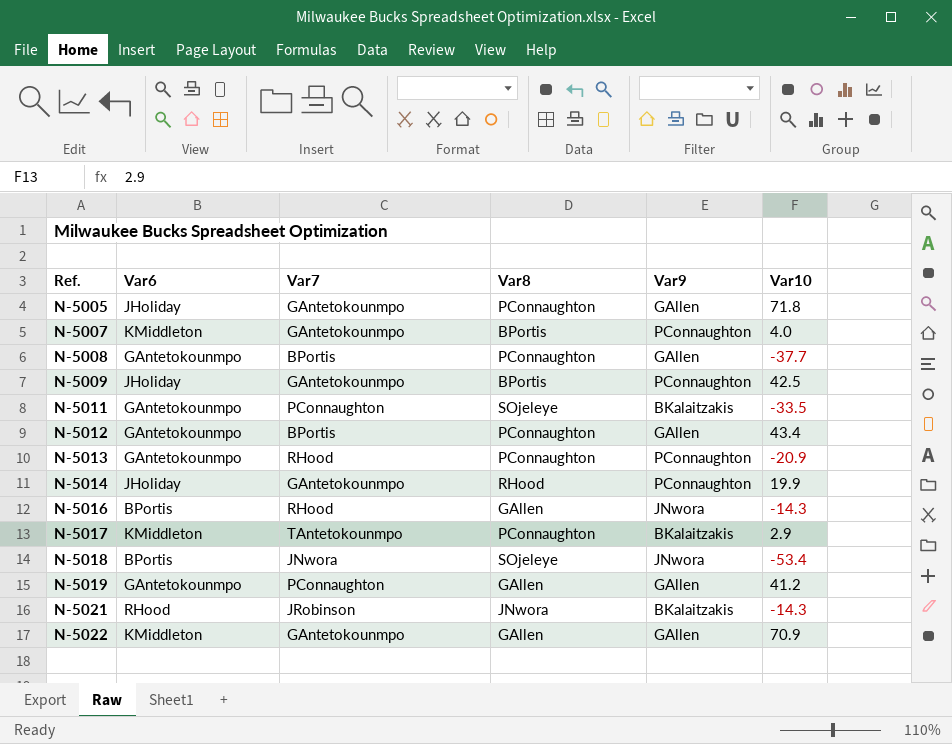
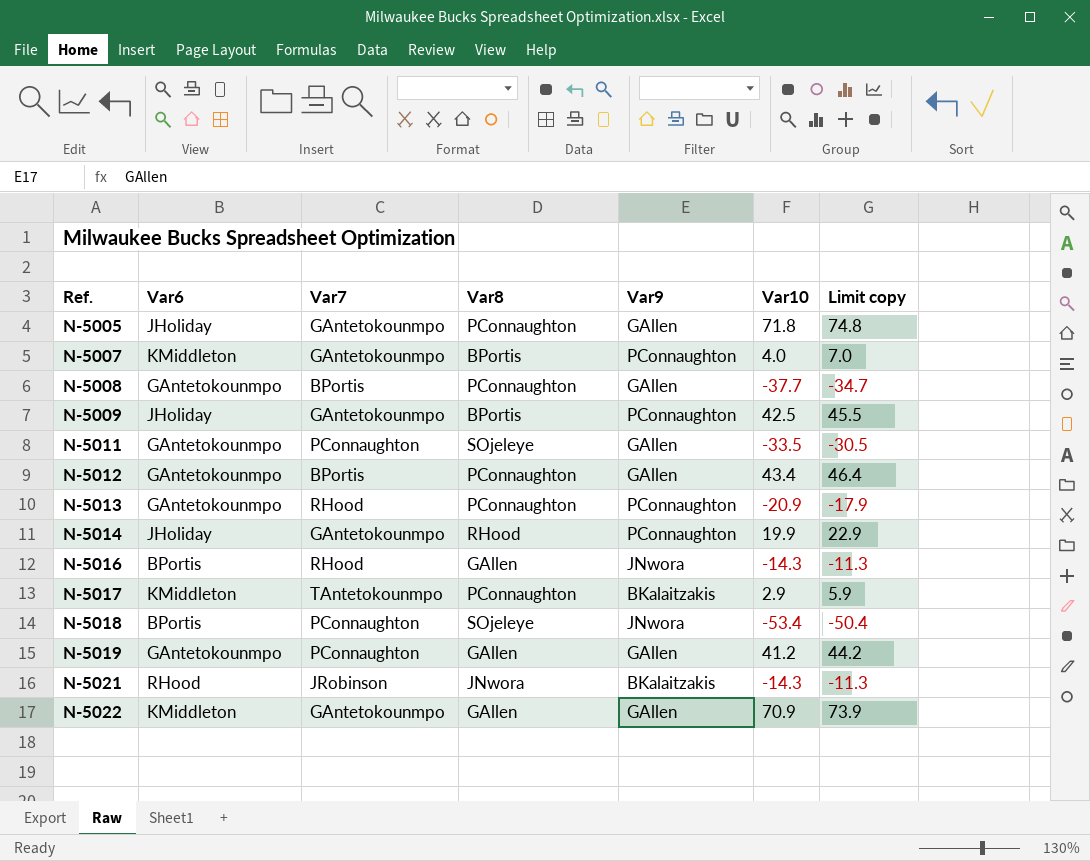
column Limit copy | formula: none -> [Var10] + 3
N-5011 | Var9: BKalaitzakis -> GAllen
N-5018 | Var7: JNwora -> PConnaughton

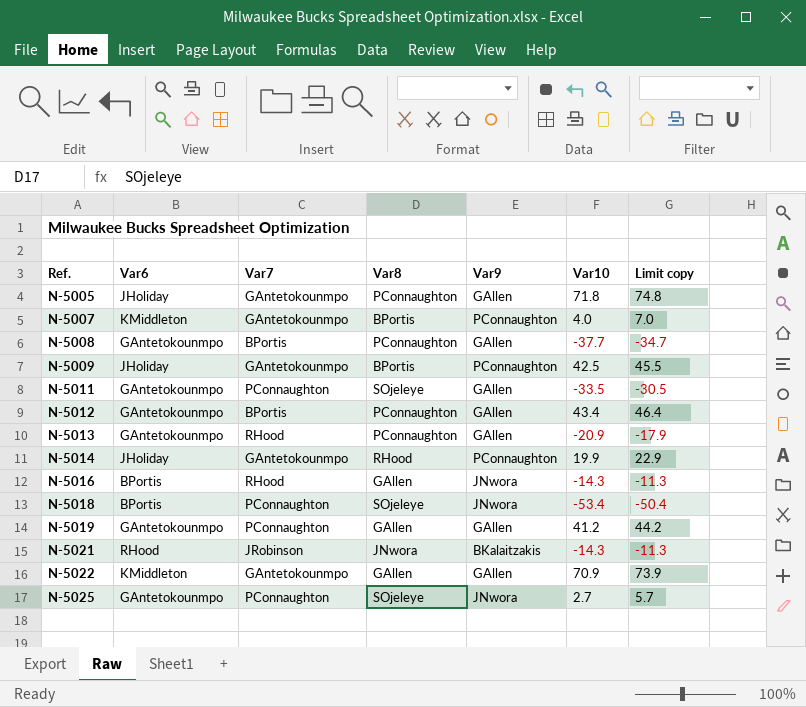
row N-5017: KMiddleton | TAntetokounmpo | PConnaughton | BKalaitzakis | 2.9 | 5.9 -> none
N-5013 | Var9: PConnaughton -> GAllen
row N-5025: none -> GAntetokounmpo | PConnaughton | SOjeleye | JNwora | 2.7 | 5.7

